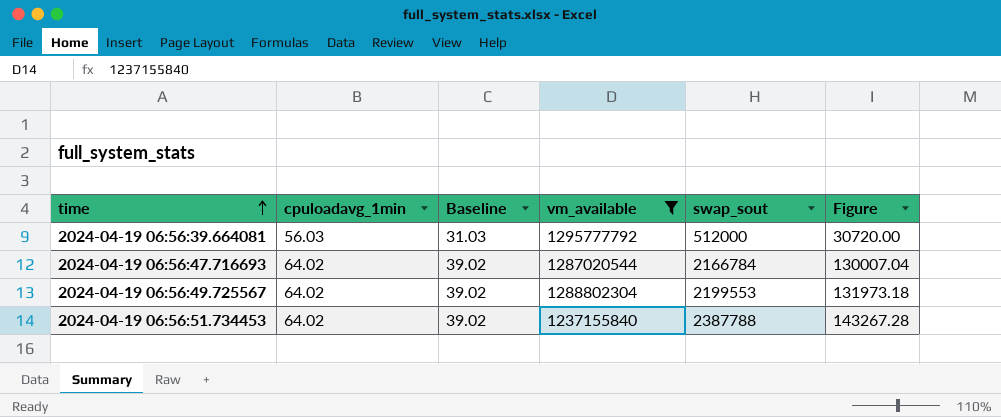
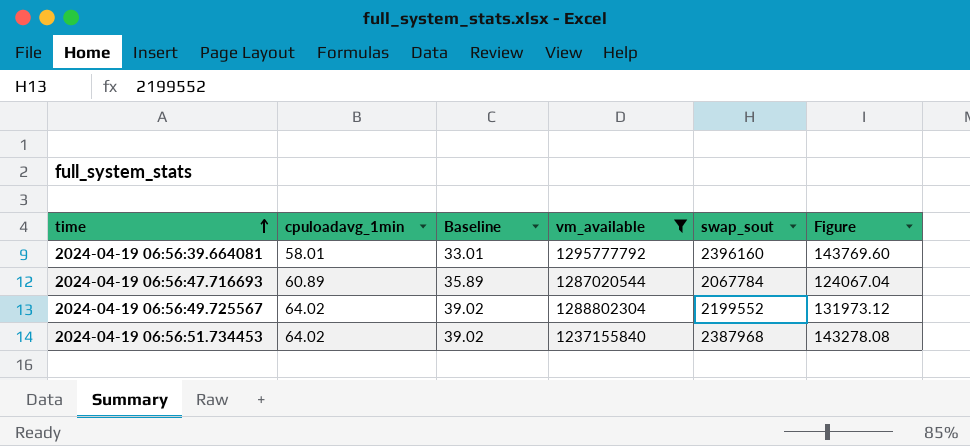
2024-04-19 06:56:39.664081 | cpuloadavg_1min: 56.03 -> 58.01
2024-04-19 06:56:39.664081 | Baseline: 31.03 -> 33.01
2024-04-19 06:56:39.664081 | swap_sout: 512000 -> 2396160
2024-04-19 06:56:39.664081 | Figure: 30720.00 -> 143769.60
2024-04-19 06:56:47.716693 | cpuloadavg_1min: 64.02 -> 60.89
2024-04-19 06:56:47.716693 | Baseline: 39.02 -> 35.89
2024-04-19 06:56:47.716693 | swap_sout: 2166784 -> 2067784
2024-04-19 06:56:47.716693 | Figure: 130007.04 -> 124067.04
2024-04-19 06:56:49.725567 | swap_sout: 2199553 -> 2199552
2024-04-19 06:56:49.725567 | Figure: 131973.18 -> 131973.12
2024-04-19 06:56:51.734453 | swap_sout: 2387788 -> 2387968
2024-04-19 06:56:51.734453 | Figure: 143267.28 -> 143278.08

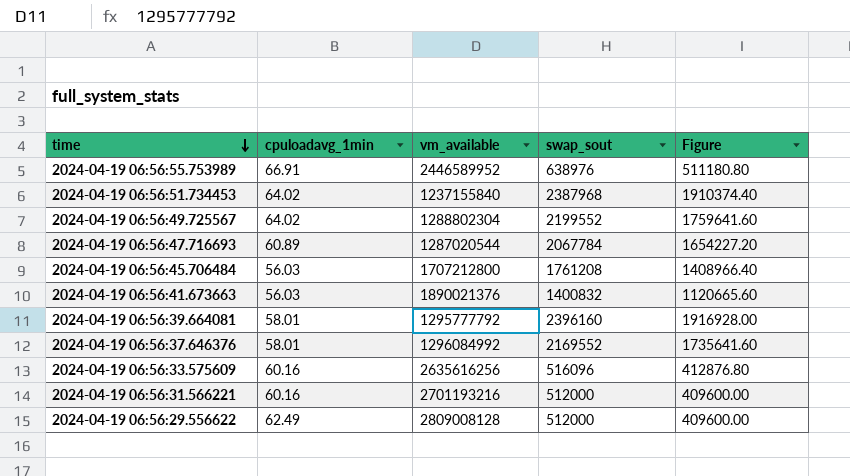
filter: vm_available <= 1295777792 -> none
row order: time ascending -> time descending
column Baseline | formula: [cpuloadavg_1min] - 25 -> none
column Figure | formula: [swap_sout] * 0.06 -> [swap_sout] * 0.8

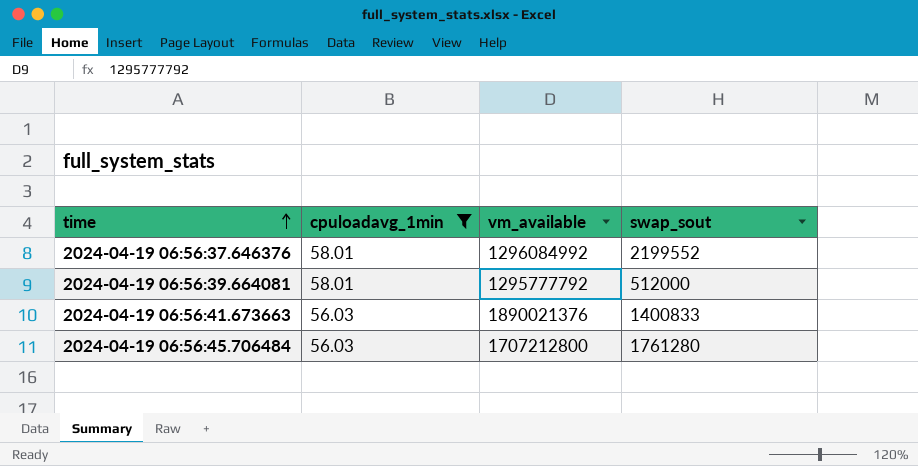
filter: none -> cpuloadavg_1min <= 58.01
row order: time descending -> time ascending
column Figure | formula: [swap_sout] * 0.8 -> none
2024-04-19 06:56:37.646376 | swap_sout: 2169552 -> 2199552
2024-04-19 06:56:39.664081 | swap_sout: 2396160 -> 512000
2024-04-19 06:56:41.673663 | swap_sout: 1400832 -> 1400833
2024-04-19 06:56:45.706484 | swap_sout: 1761208 -> 1761280

